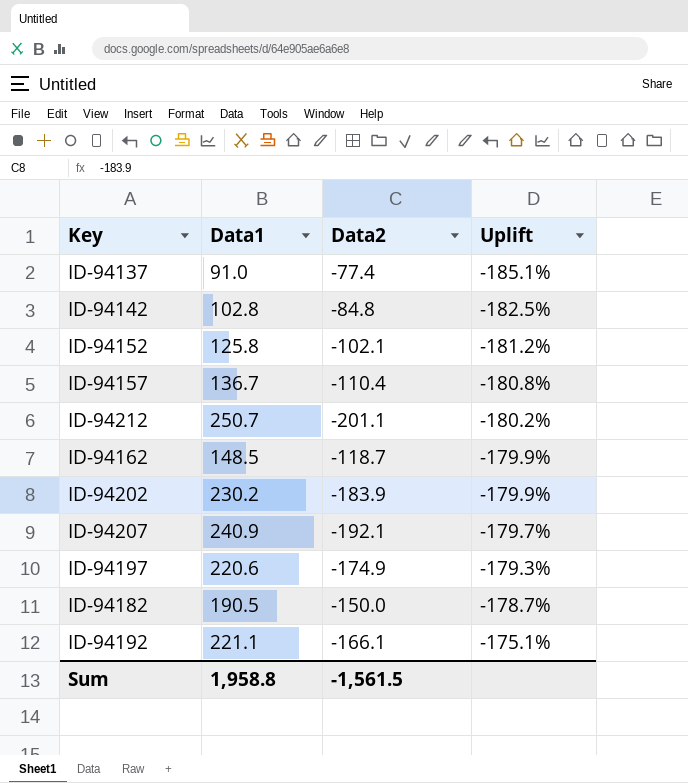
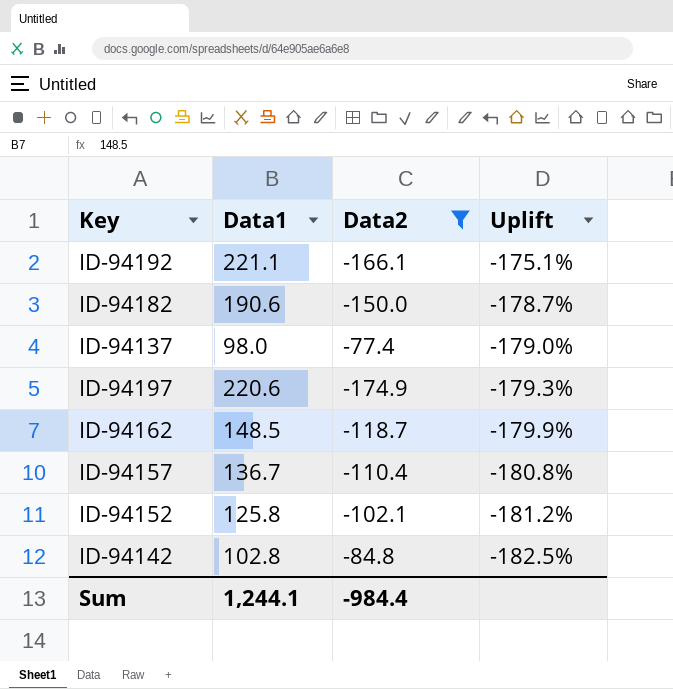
filter: none -> Data2 >= -174.9
row order: Uplift ascending -> Uplift descending
ID-94182 | Data1: 190.5 -> 190.6
ID-94137 | Data1: 91.0 -> 98.0
ID-94137 | Uplift: -185.1% -> -179.0%
Sum | Data1: 1,958.8 -> 1,244.1
Sum | Data2: -1,561.5 -> -984.4

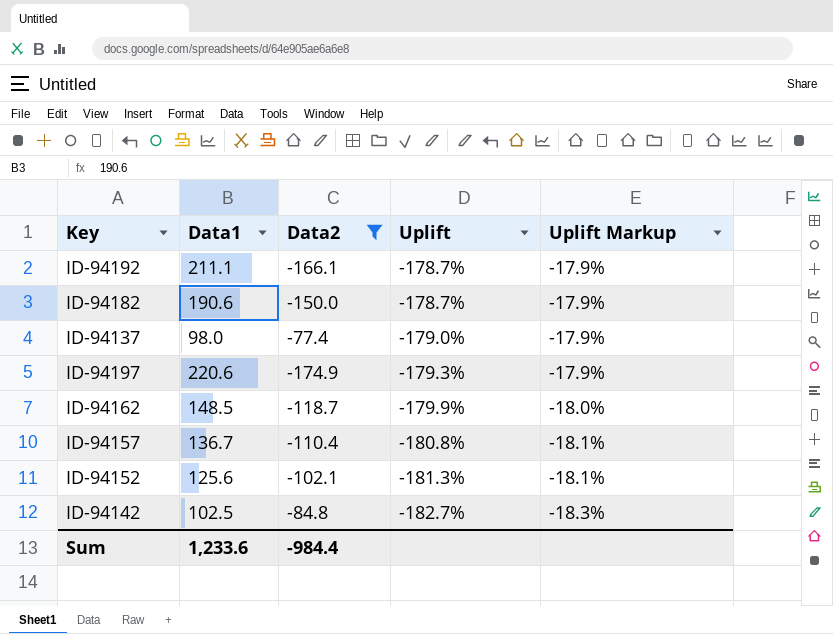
column Uplift Markup | formula: none -> [Uplift] * 0.1
ID-94192 | Data1: 221.1 -> 211.1
ID-94192 | Uplift: -175.1% -> -178.7%
ID-94152 | Data1: 125.8 -> 125.6
ID-94152 | Uplift: -181.2% -> -181.3%
ID-94142 | Data1: 102.8 -> 102.5
ID-94142 | Uplift: -182.5% -> -182.7%
Sum | Data1: 1,244.1 -> 1,233.6

